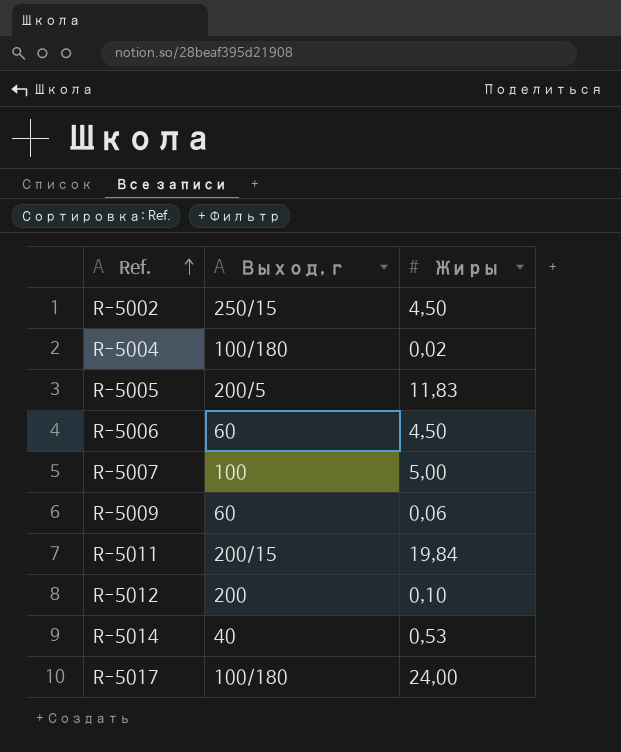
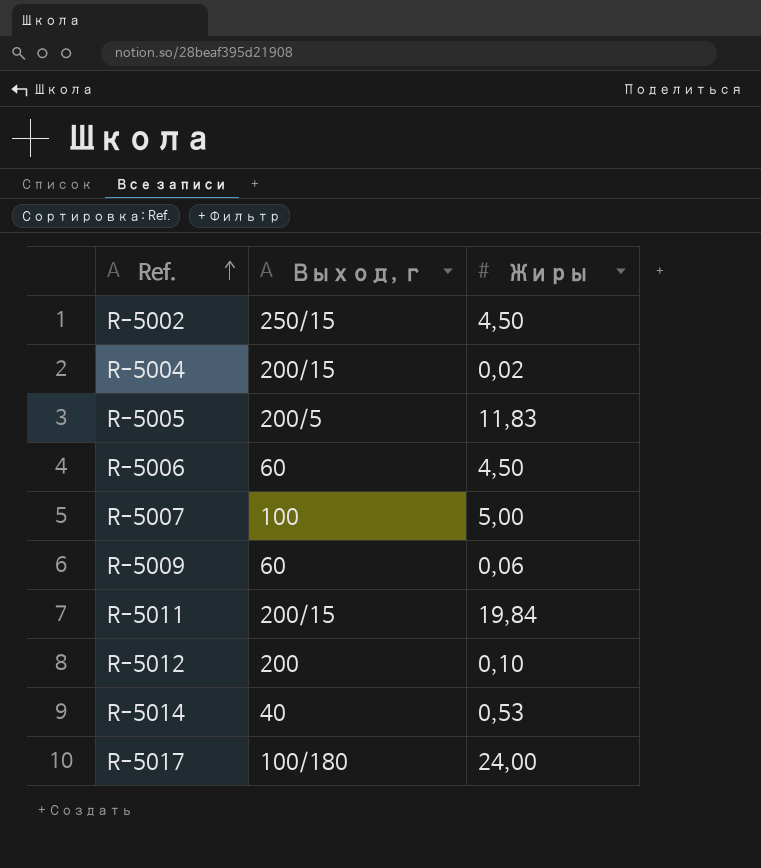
R-5004 | Выход, г: 100/180 -> 200/15

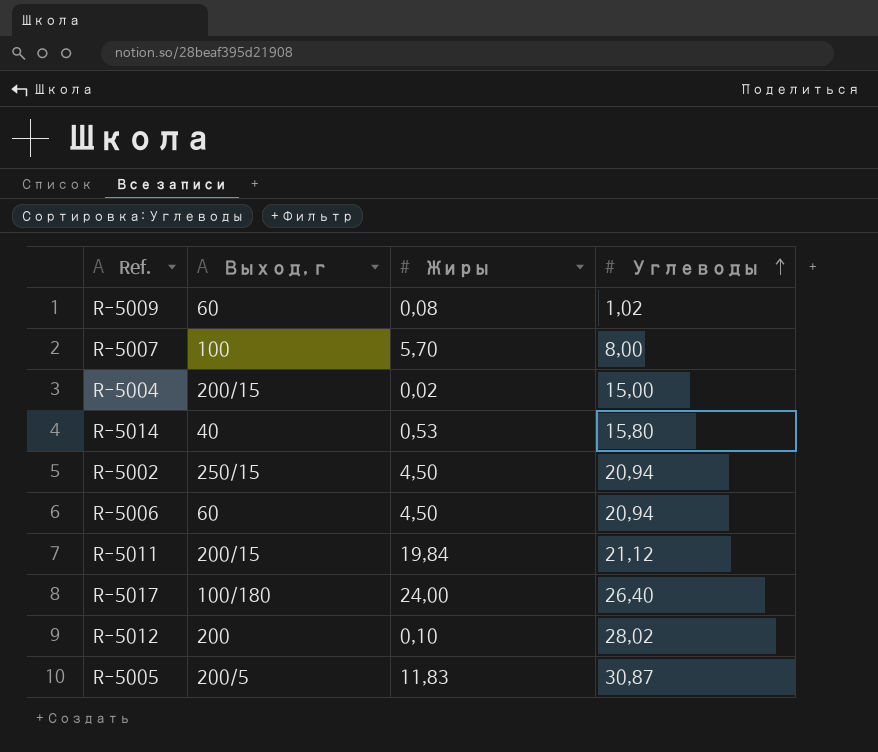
row order: Ref. ascending -> Углеводы ascending
column Углеводы | position: none -> 4
R-5009 | Жиры: 0,06 -> 0,08
R-5007 | Жиры: 5,00 -> 5,70

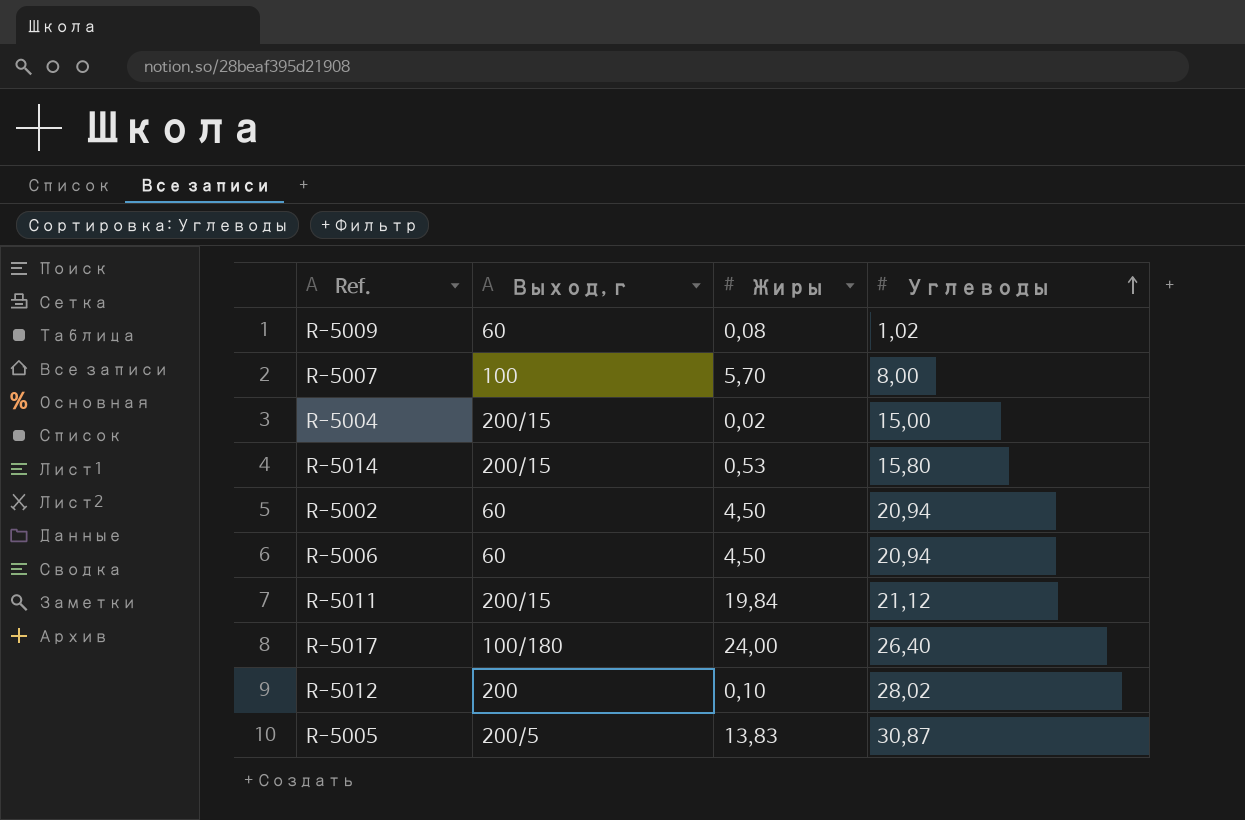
R-5014 | Выход, г: 40 -> 200/15
R-5002 | Выход, г: 250/15 -> 60
R-5005 | Жиры: 11,83 -> 13,83

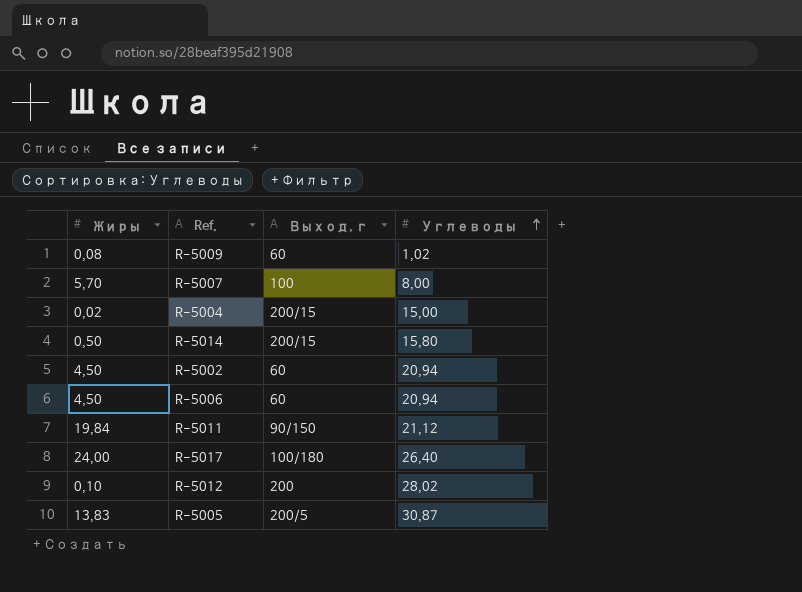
column Жиры | position: 3 -> 1
R-5014 | Жиры: 0,53 -> 0,50
R-5011 | Выход, г: 200/15 -> 90/150

